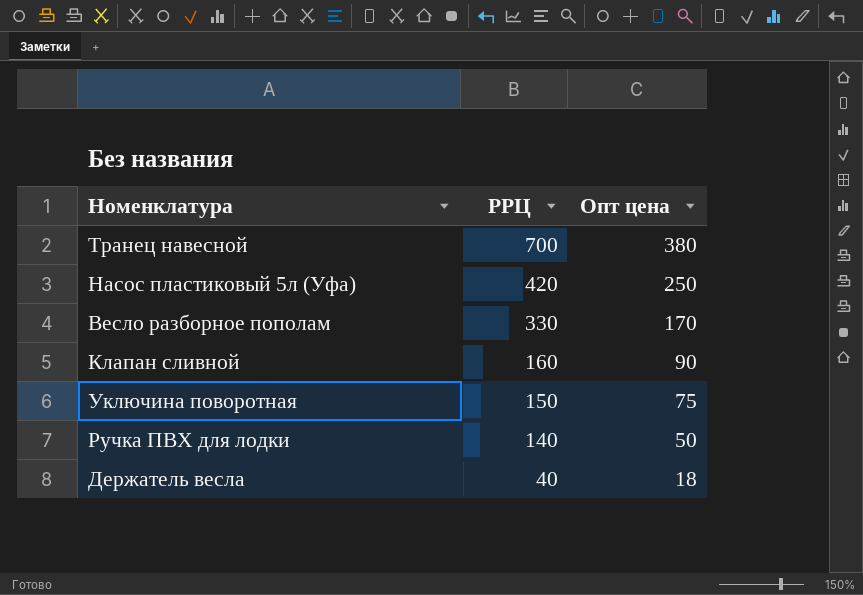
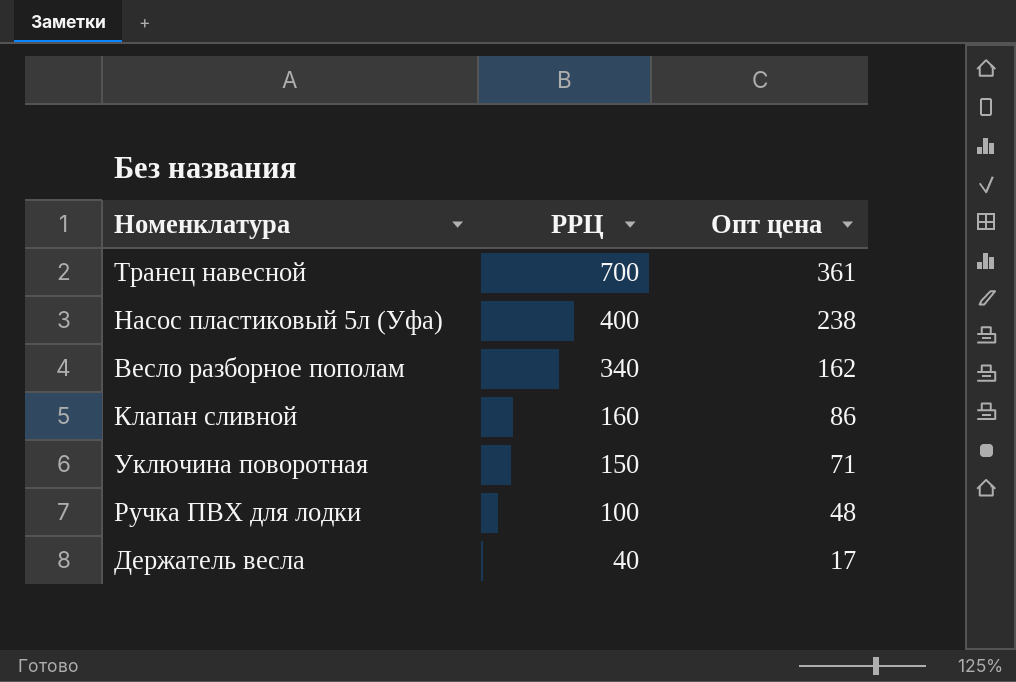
Транец навесной | Опт цена: 380 -> 361
Насос пластиковый 5л (Уфа) | РРЦ: 420 -> 400
Насос пластиковый 5л (Уфа) | Опт цена: 250 -> 238
Весло разборное пополам | РРЦ: 330 -> 340
Весло разборное пополам | Опт цена: 170 -> 162
Клапан сливной | Опт цена: 90 -> 86
Уключина поворотная | Опт цена: 75 -> 71
Ручка ПВХ для лодки | РРЦ: 140 -> 100
Ручка ПВХ для лодки | Опт цена: 50 -> 48
Держатель весла | Опт цена: 18 -> 17

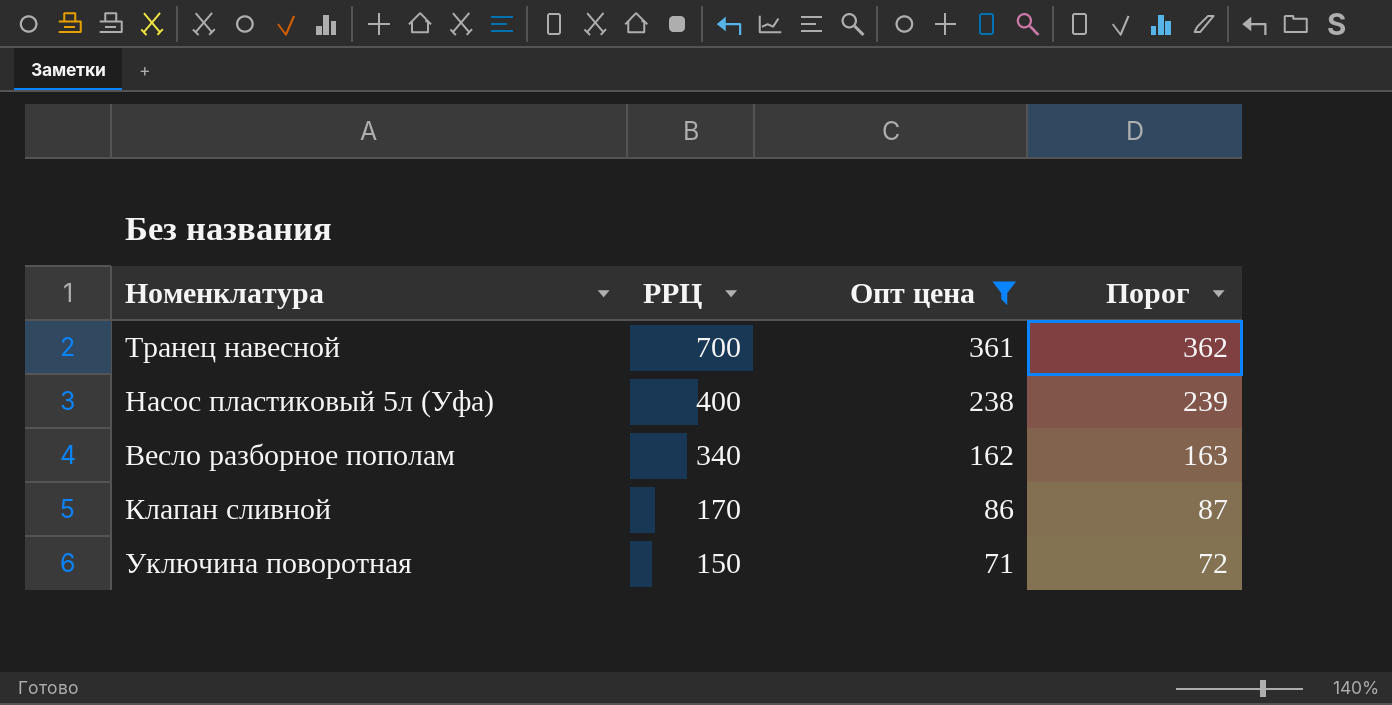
filter: none -> Опт цена >= 71
column Порог | formula: none -> [Опт цена] + 1
Клапан сливной | РРЦ: 160 -> 170

